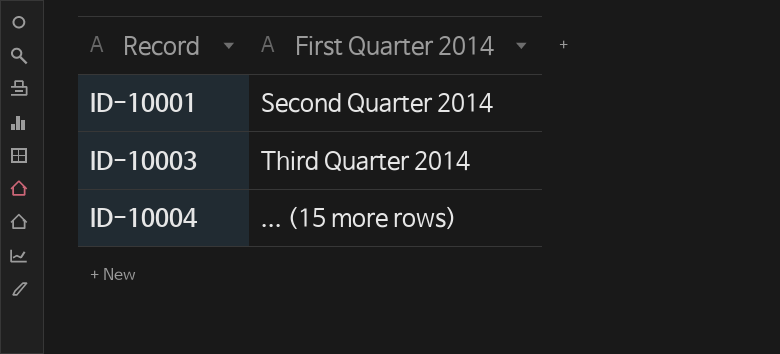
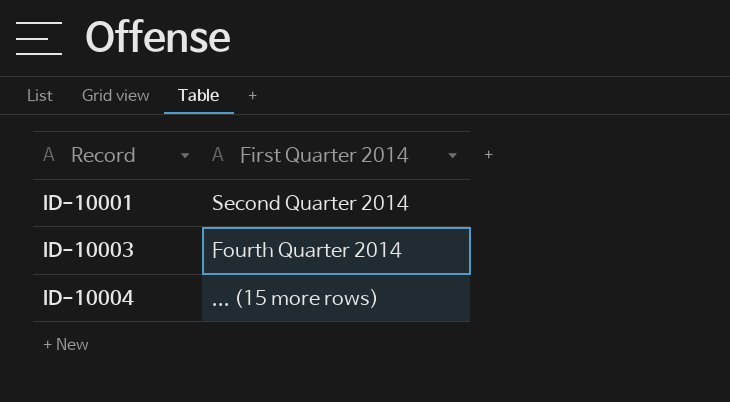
ID-10003 | First Quarter 2014: Third Quarter 2014 -> Fourth Quarter 2014

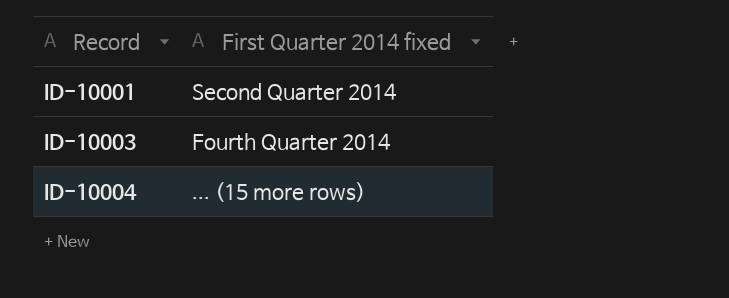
column name: First Quarter 2014 -> First Quarter 2014 fixed

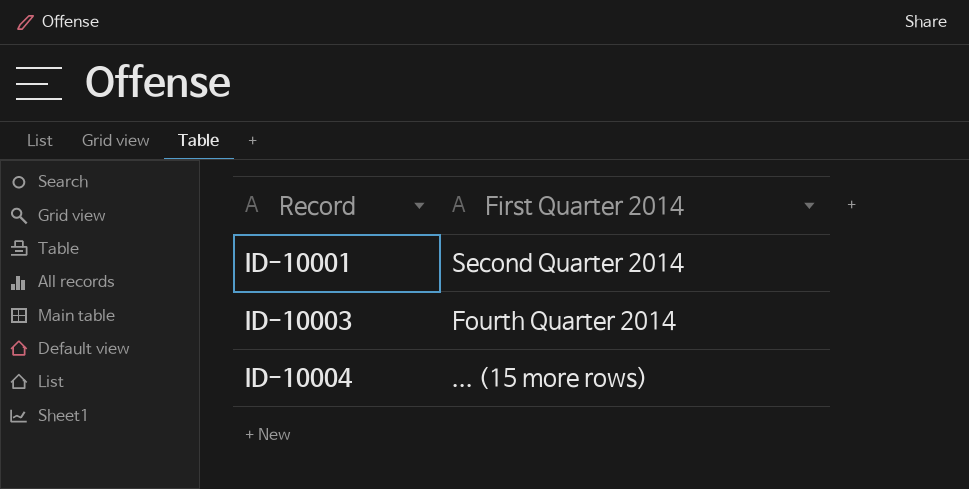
column name: First Quarter 2014 fixed -> First Quarter 2014

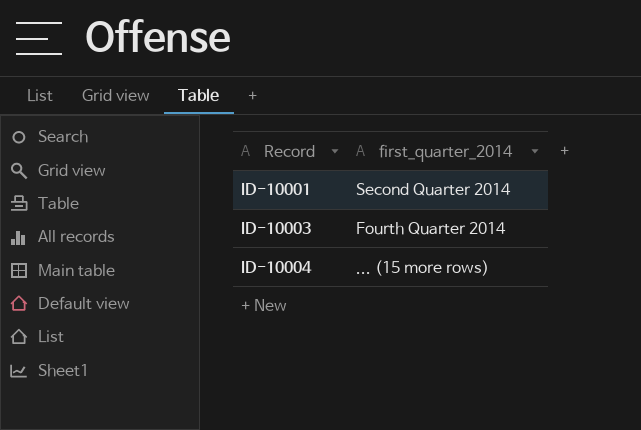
column name: First Quarter 2014 -> first_quarter_2014

